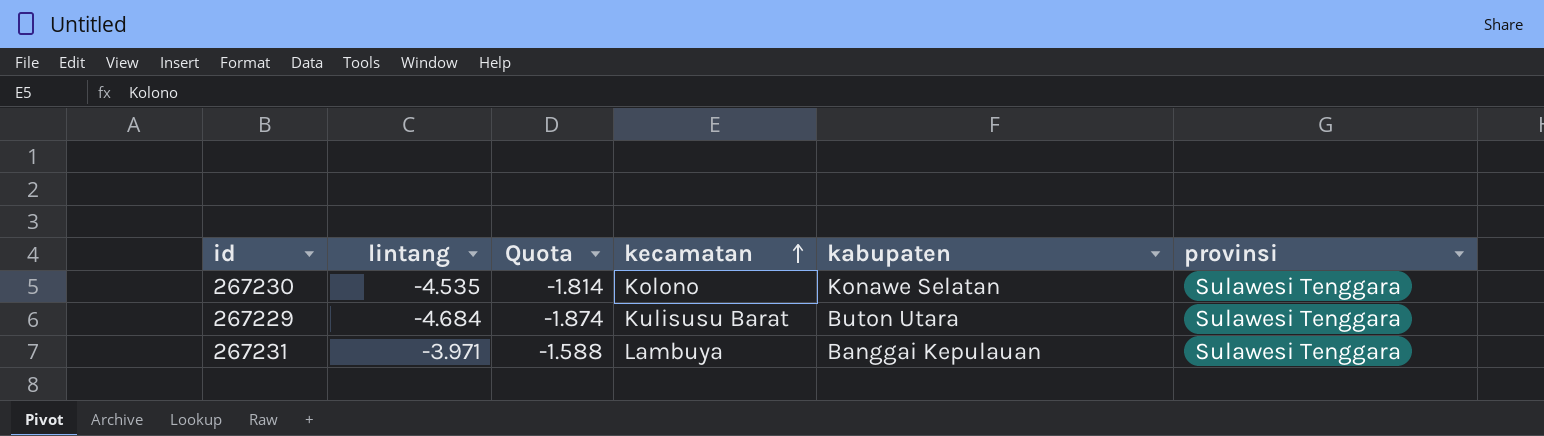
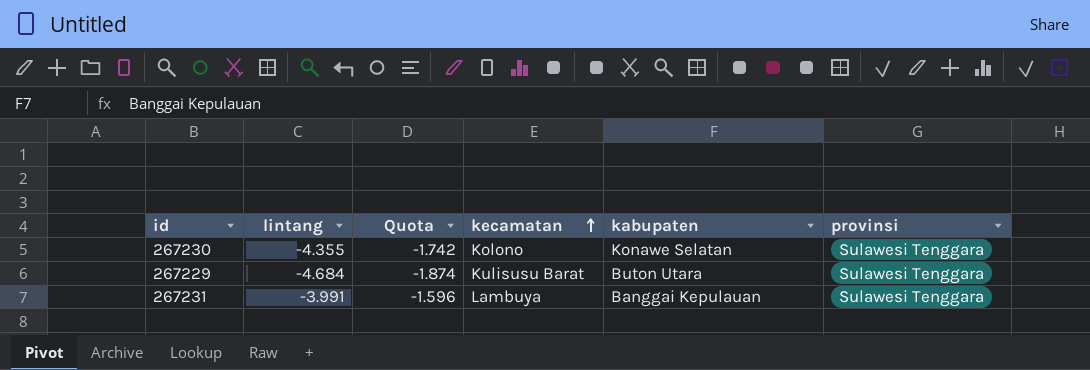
267230 | lintang: -4.535 -> -4.355
267230 | Quota: -1.814 -> -1.742
267231 | lintang: -3.971 -> -3.991
267231 | Quota: -1.588 -> -1.596

